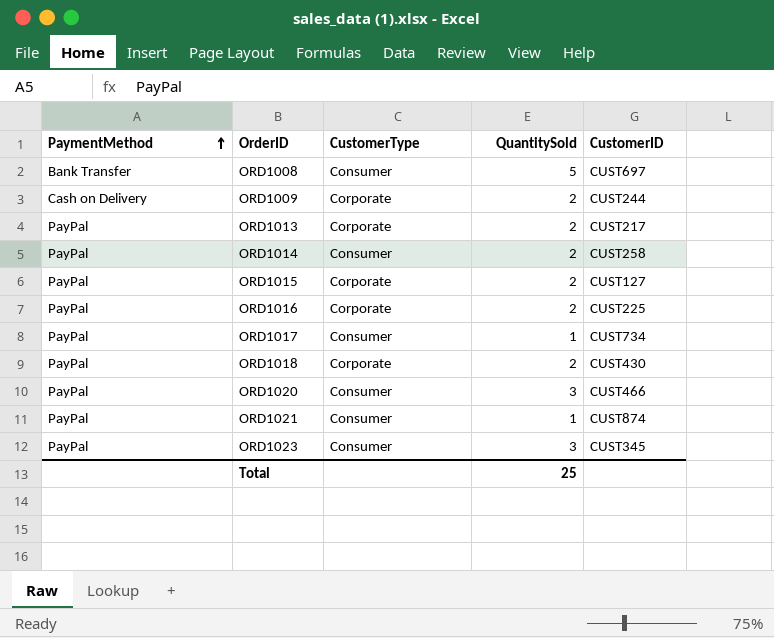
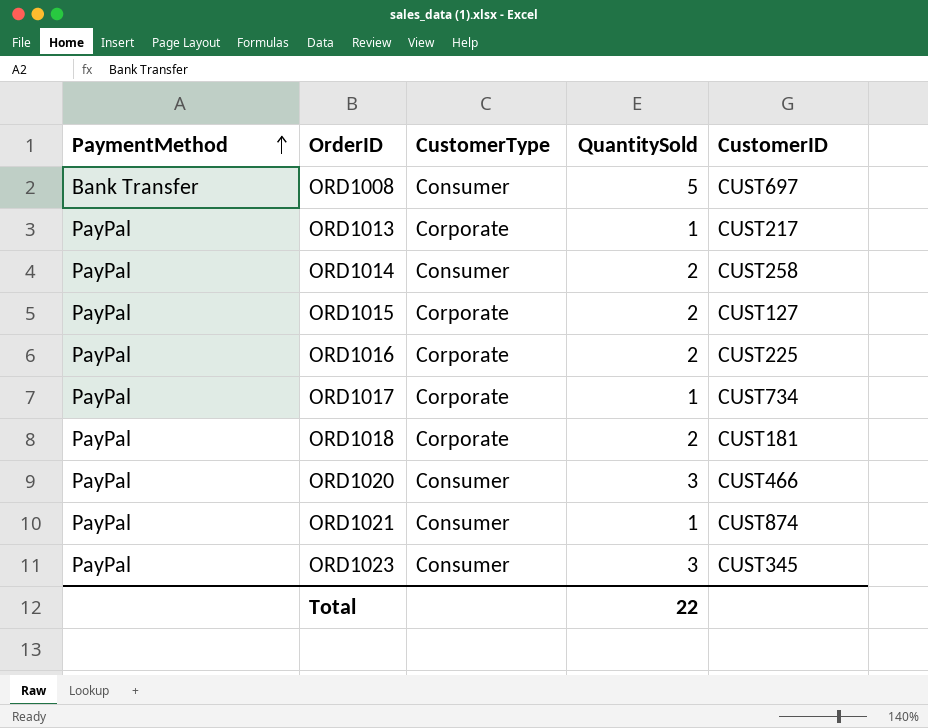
row ORD1009: Cash on Delivery | Corporate | 2 | CUST244 -> none
ORD1013 | QuantitySold: 2 -> 1
ORD1017 | CustomerType: Consumer -> Corporate
ORD1018 | CustomerID: CUST430 -> CUST181
Total | QuantitySold: 25 -> 22

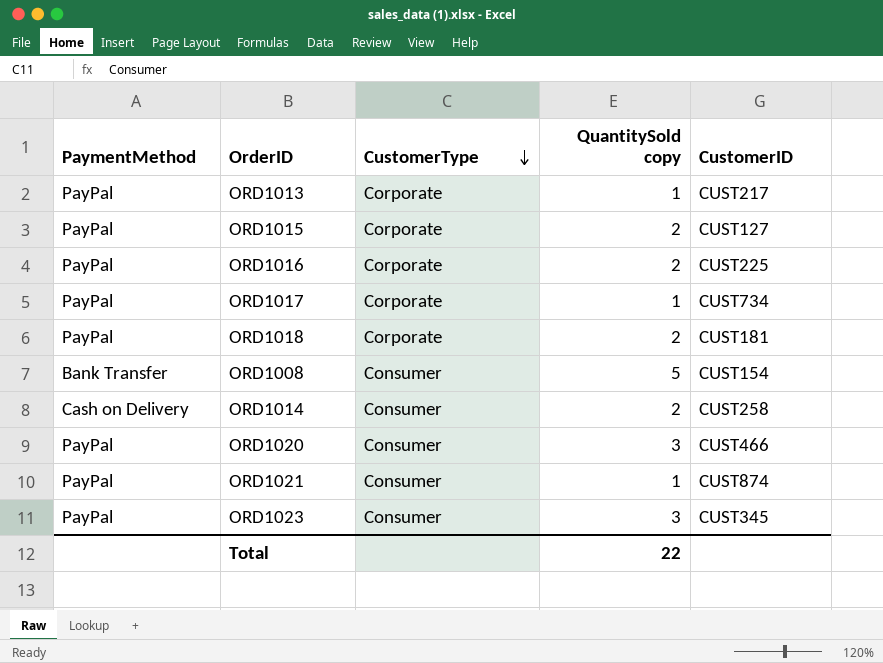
row order: PaymentMethod ascending -> CustomerType descending
column name: QuantitySold -> QuantitySold copy
ORD1008 | CustomerID: CUST697 -> CUST154
ORD1014 | PaymentMethod: PayPal -> Cash on Delivery

